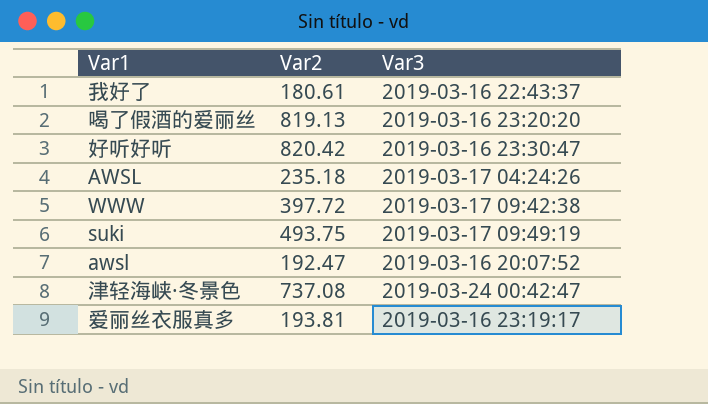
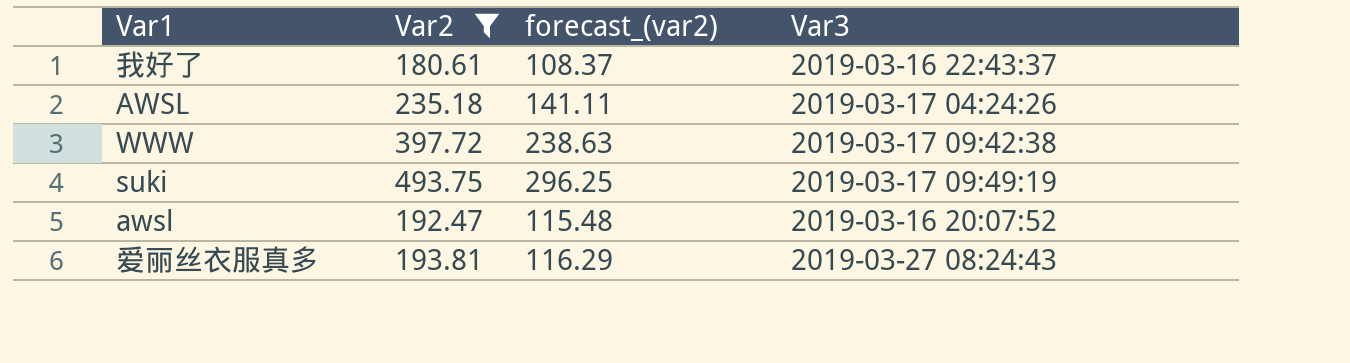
filter: none -> Var2 <= 493.75
column forecast_(var2) | formula: none -> [Var2] * 0.6
爱丽丝衣服真多 | Var3: 2019-03-16 23:19:17 -> 2019-03-27 08:24:43

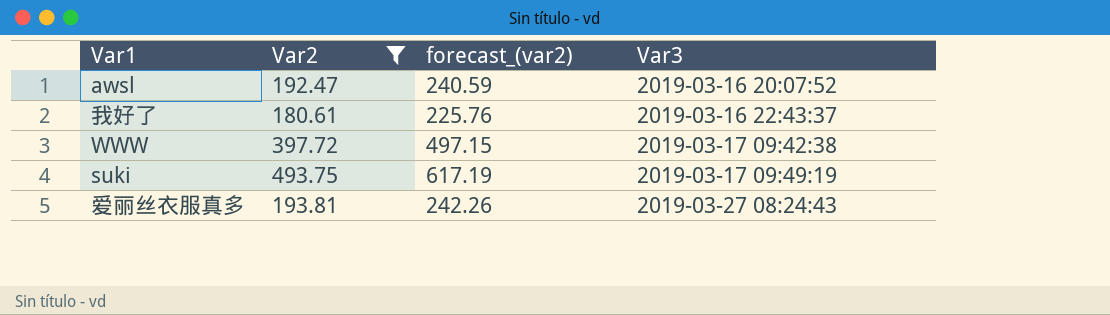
row order: none -> Var3 ascending
column forecast_(var2) | formula: [Var2] * 0.6 -> [Var2] * 1.25
row AWSL: 235.18 | 141.11 | 2019-03-17 04:24:26 -> none

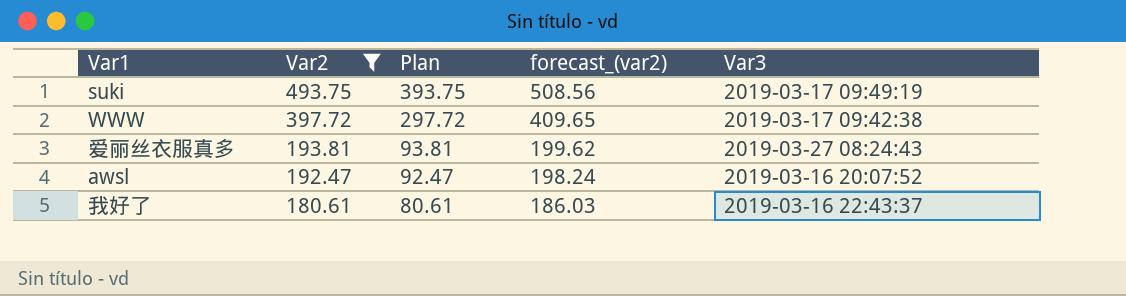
row order: Var3 ascending -> Var2 descending
column Plan | formula: none -> [Var2] - 100
column forecast_(var2) | formula: [Var2] * 1.25 -> [Var2] * 1.03

